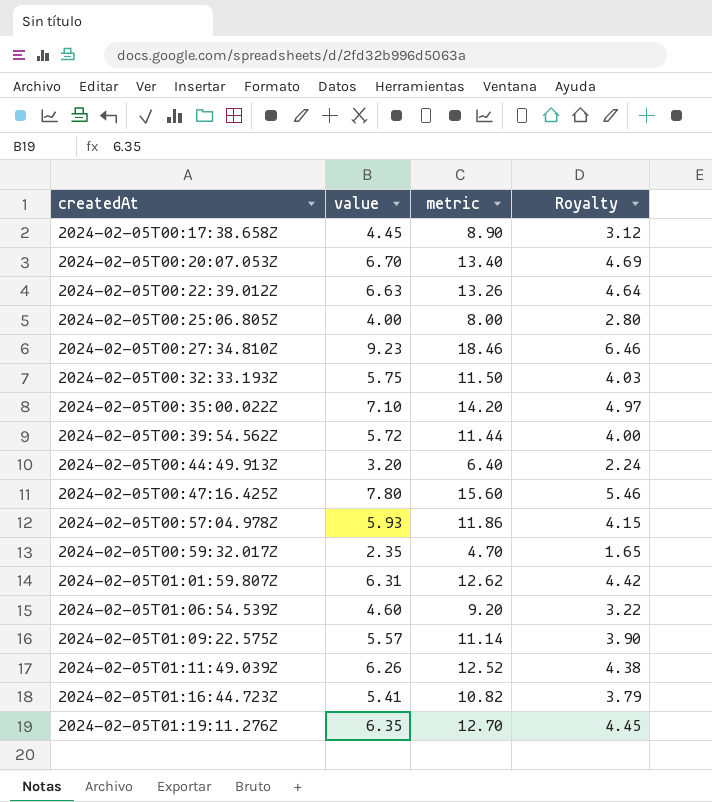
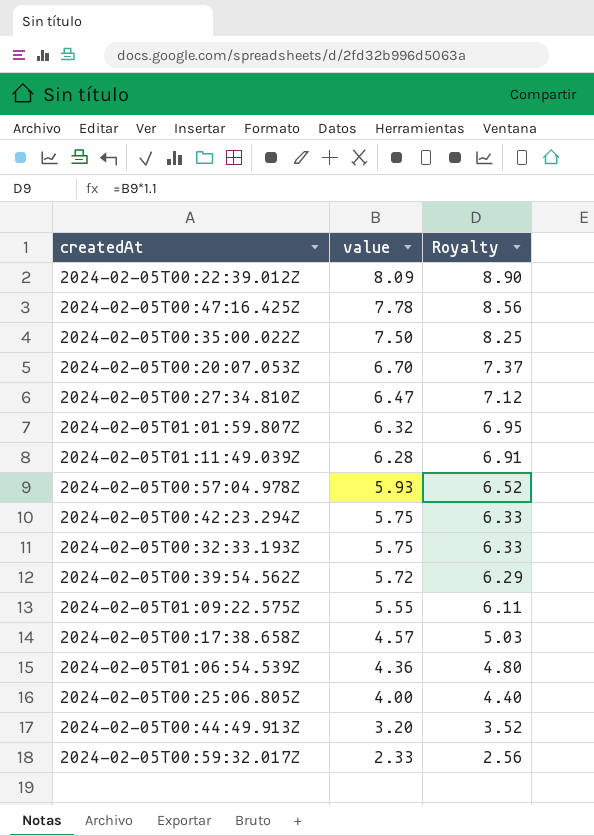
row order: createdAt ascending -> value descending
column metric | formula: [value] * 2 -> none
column Royalty | formula: [value] * 0.7 -> [value] * 1.1
row 2024-02-05T01:16:44.723Z: 5.41 | 10.82 | 3.79 -> none
row 2024-02-05T01:19:11.276Z: 6.35 | 12.70 | 4.45 -> none
2024-02-05T00:22:39.012Z | value: 6.63 -> 8.09
2024-02-05T00:47:16.425Z | value: 7.80 -> 7.78
2024-02-05T00:35:00.022Z | value: 7.10 -> 7.50
2024-02-05T00:27:34.810Z | value: 9.23 -> 6.47
2024-02-05T01:01:59.807Z | value: 6.31 -> 6.32
2024-02-05T01:11:49.039Z | value: 6.26 -> 6.28
row 2024-02-05T00:42:23.294Z: none -> 5.75 | 6.33
2024-02-05T01:09:22.575Z | value: 5.57 -> 5.55
2024-02-05T00:17:38.658Z | value: 4.45 -> 4.57
2024-02-05T01:06:54.539Z | value: 4.60 -> 4.36
2024-02-05T00:59:32.017Z | value: 2.35 -> 2.33

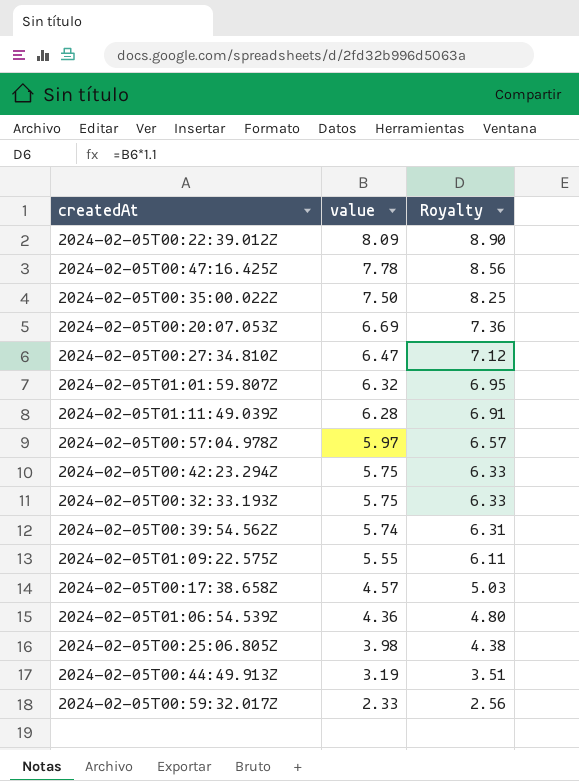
2024-02-05T00:20:07.053Z | value: 6.70 -> 6.69
2024-02-05T00:20:07.053Z | Royalty: 7.37 -> 7.36
2024-02-05T00:57:04.978Z | value: 5.93 -> 5.97
2024-02-05T00:57:04.978Z | Royalty: 6.52 -> 6.57
2024-02-05T00:39:54.562Z | value: 5.72 -> 5.74
2024-02-05T00:39:54.562Z | Royalty: 6.29 -> 6.31
2024-02-05T00:25:06.805Z | value: 4.00 -> 3.98
2024-02-05T00:25:06.805Z | Royalty: 4.40 -> 4.38
2024-02-05T00:44:49.913Z | value: 3.20 -> 3.19
2024-02-05T00:44:49.913Z | Royalty: 3.52 -> 3.51

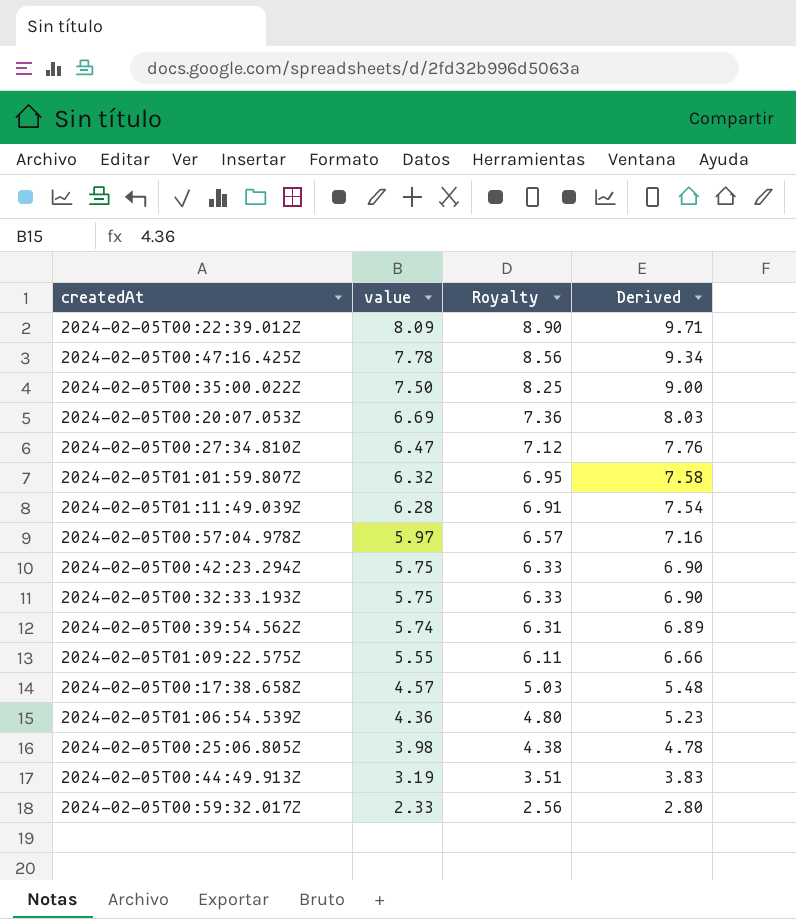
column Derived | formula: none -> [value] * 1.2

